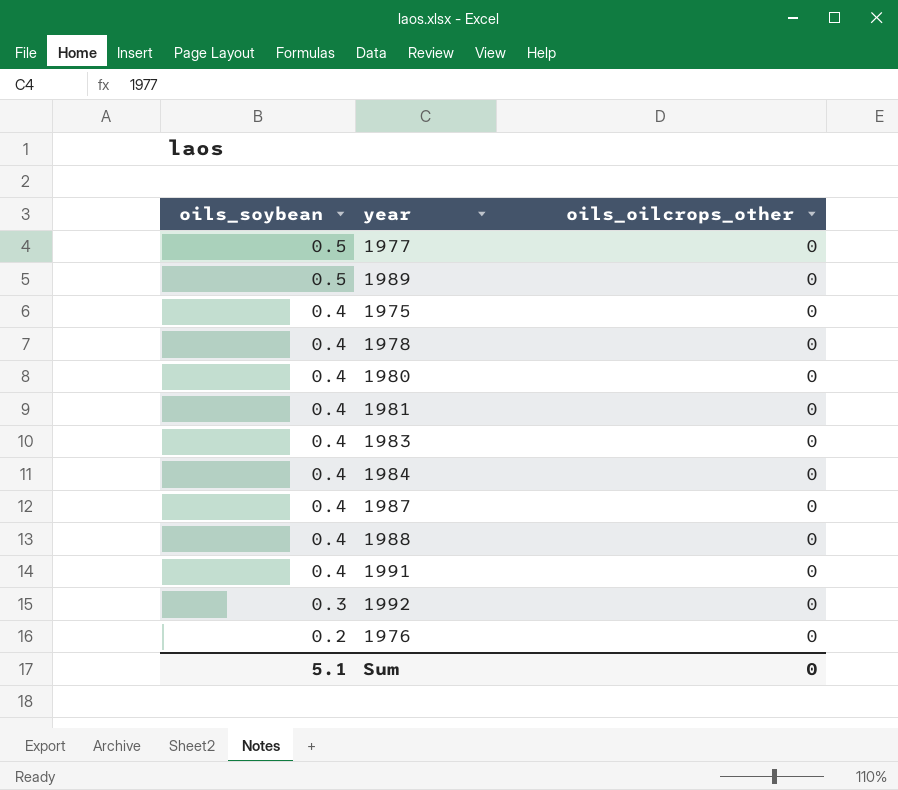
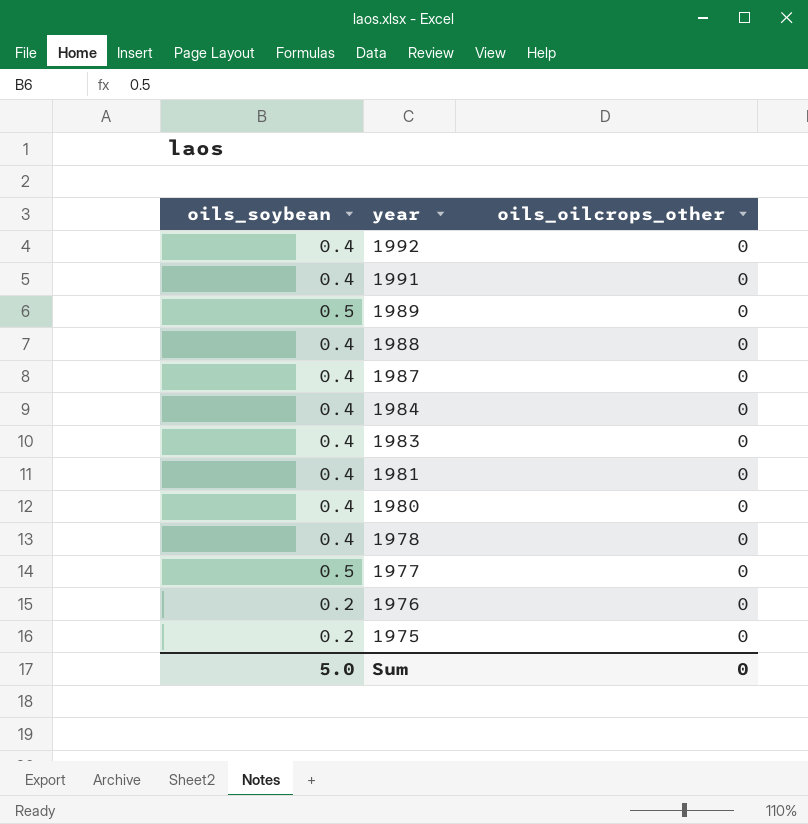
row order: oils_soybean descending -> year descending
1992 | oils_soybean: 0.3 -> 0.4
1975 | oils_soybean: 0.4 -> 0.2
Sum | oils_soybean: 5.1 -> 5.0

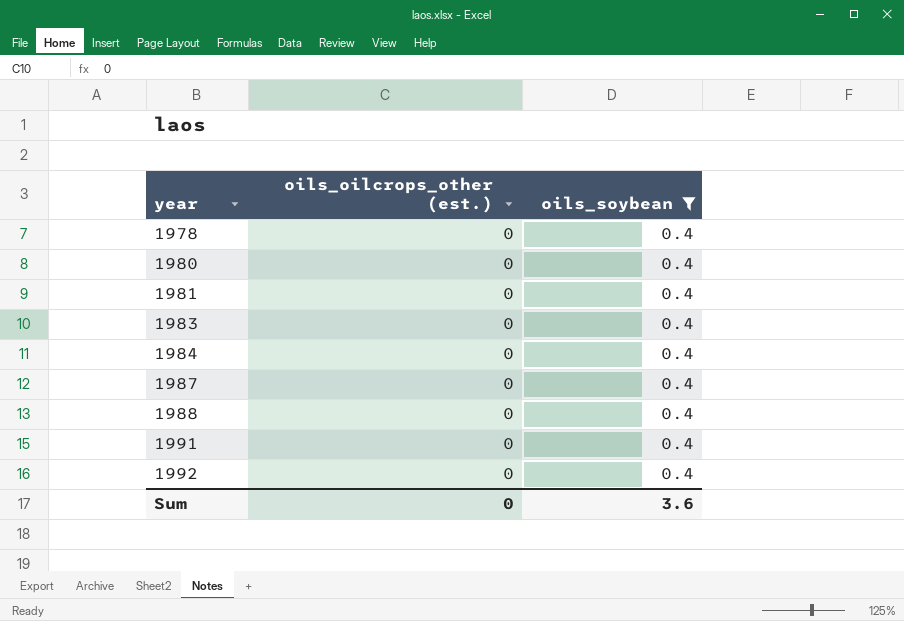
filter: none -> oils_soybean = 0.4
row order: year descending -> year ascending
column name: oils_oilcrops_other -> oils_oilcrops_other (est.)
column oils_soybean | position: 1 -> 3
Sum | oils_soybean: 5.0 -> 3.6

